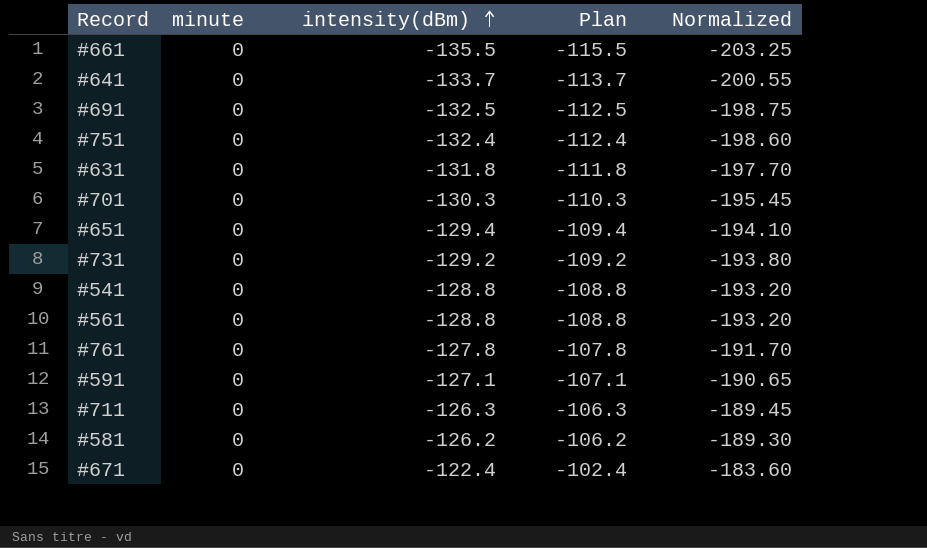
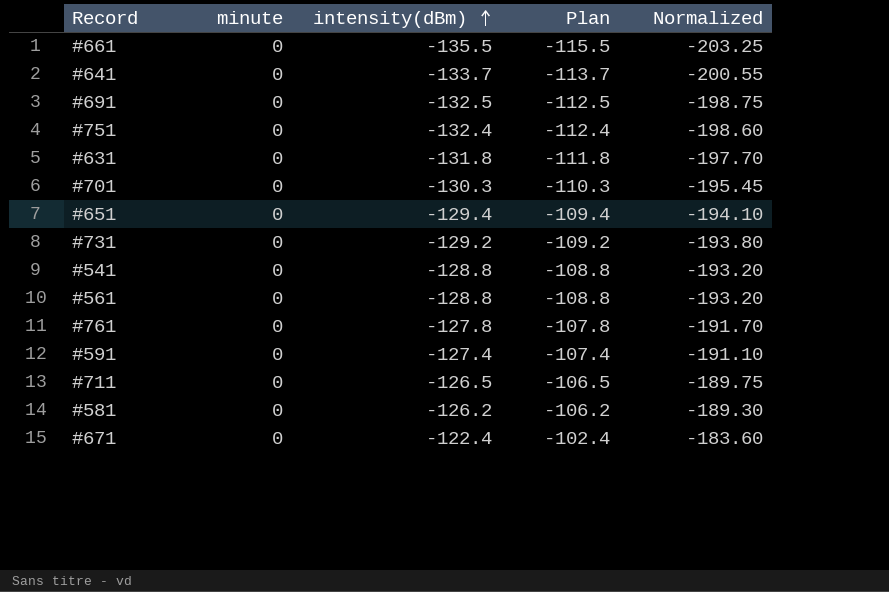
#591 | intensity(dBm): -127.1 -> -127.4
#591 | Plan: -107.1 -> -107.4
#591 | Normalized: -190.65 -> -191.10
#711 | intensity(dBm): -126.3 -> -126.5
#711 | Plan: -106.3 -> -106.5
#711 | Normalized: -189.45 -> -189.75

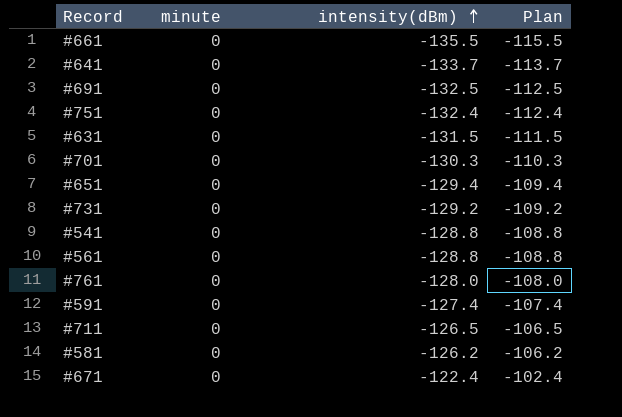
column Normalized | formula: [intensity(dBm)] * 1.5 -> none
#631 | intensity(dBm): -131.8 -> -131.5
#631 | Plan: -111.8 -> -111.5
#761 | intensity(dBm): -127.8 -> -128.0
#761 | Plan: -107.8 -> -108.0

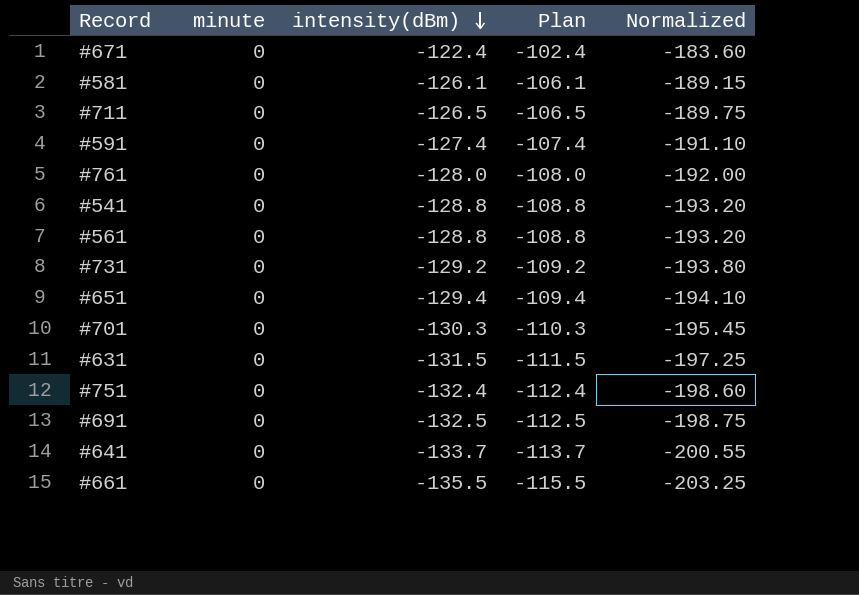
row order: intensity(dBm) ascending -> intensity(dBm) descending
column Normalized | formula: none -> [intensity(dBm)] * 1.5
#581 | intensity(dBm): -126.2 -> -126.1
#581 | Plan: -106.2 -> -106.1

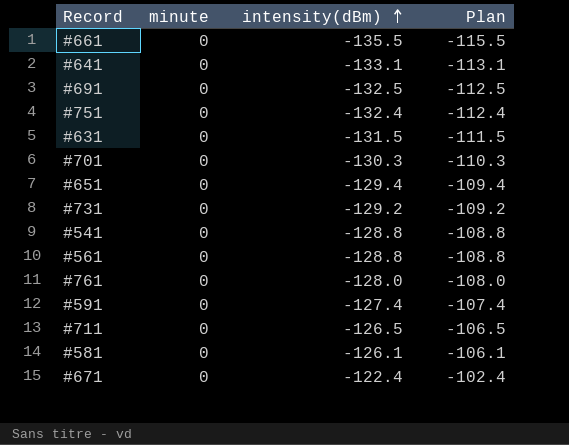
row order: intensity(dBm) descending -> intensity(dBm) ascending
column Normalized | formula: [intensity(dBm)] * 1.5 -> none
#641 | intensity(dBm): -133.7 -> -133.1
#641 | Plan: -113.7 -> -113.1

